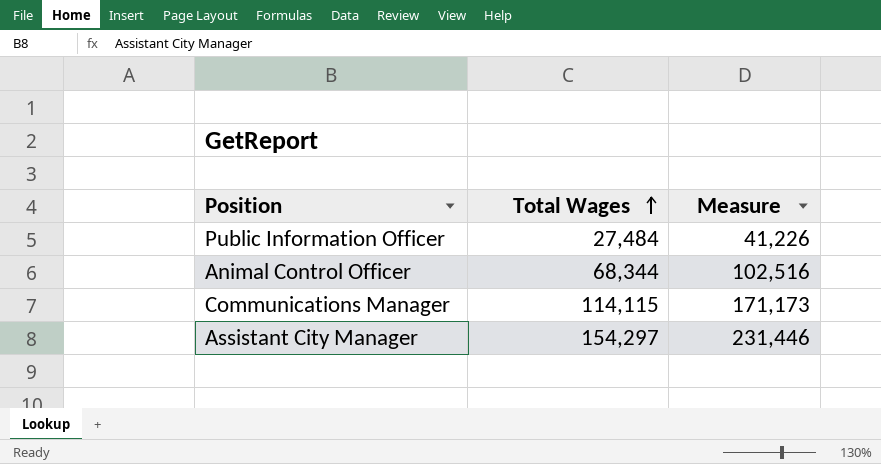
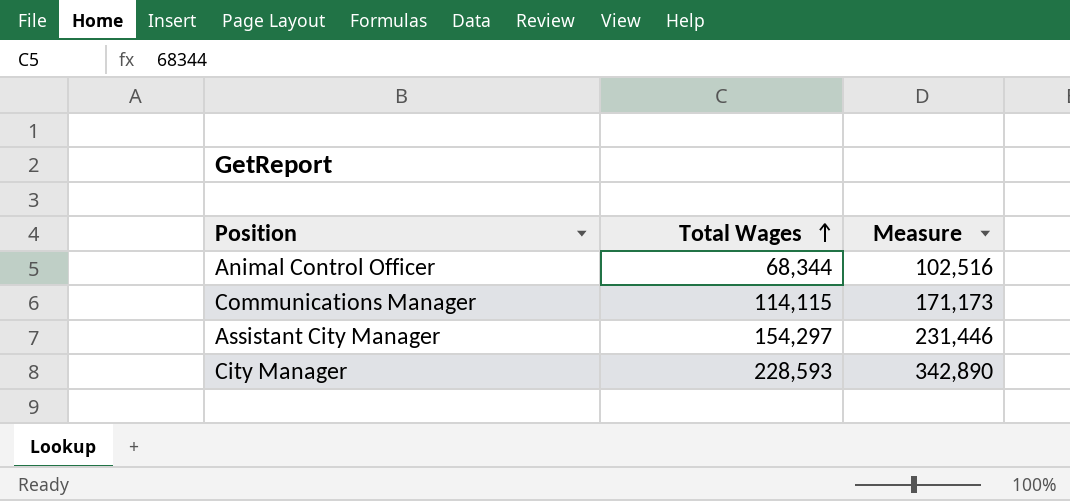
row Public Information Officer: 27,484 | 41,226 -> none
row City Manager: none -> 228,593 | 342,890

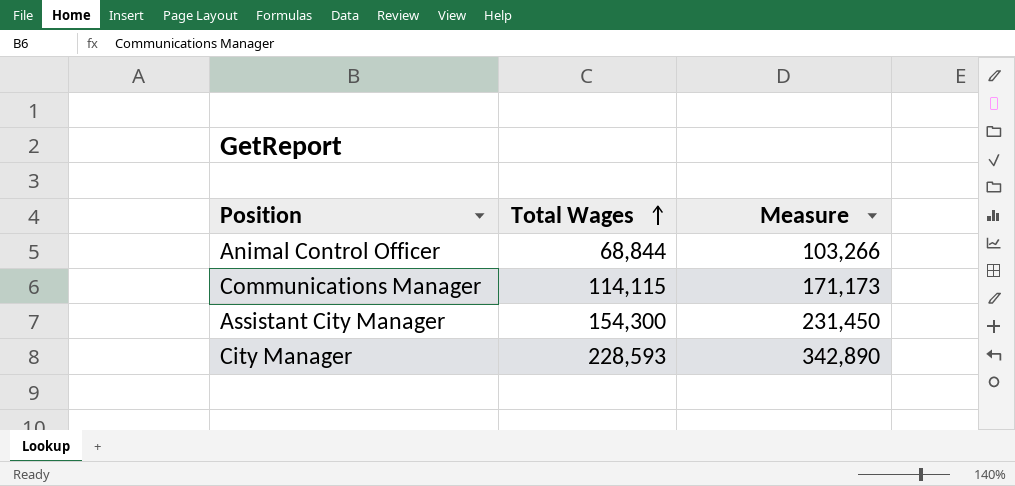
Animal Control Officer | Total Wages: 68,344 -> 68,844
Animal Control Officer | Measure: 102,516 -> 103,266
Assistant City Manager | Total Wages: 154,297 -> 154,300
Assistant City Manager | Measure: 231,446 -> 231,450

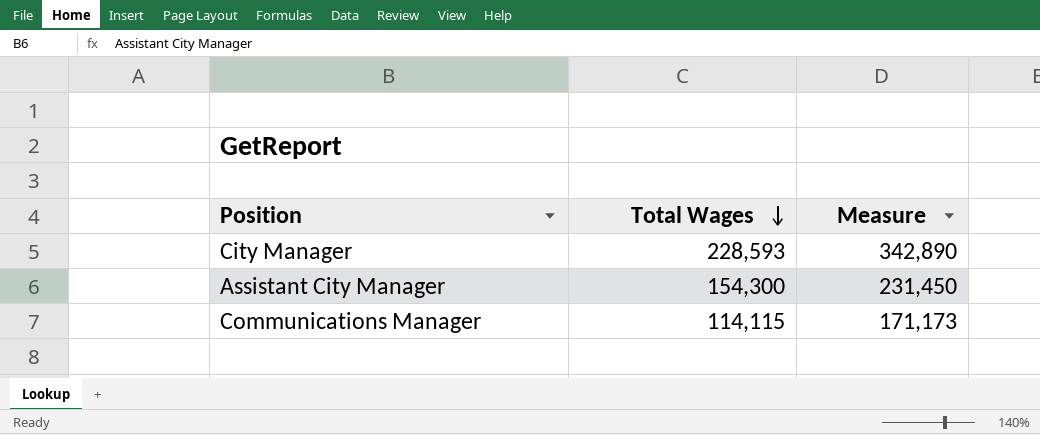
row order: Total Wages ascending -> Total Wages descending
row Animal Control Officer: 68,844 | 103,266 -> none

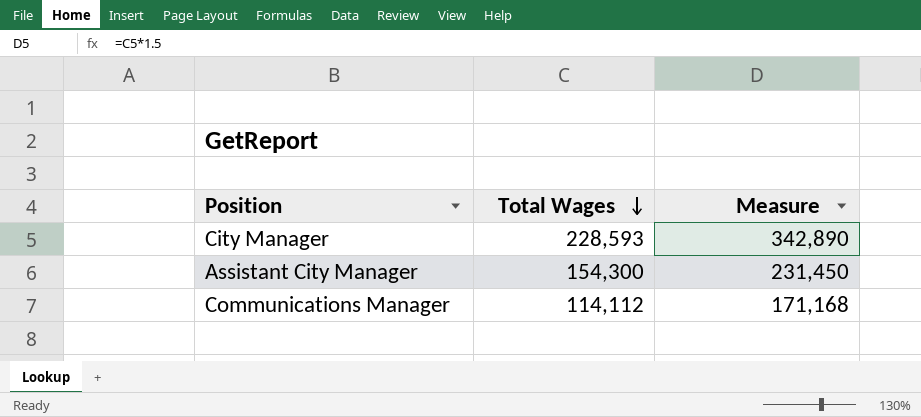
Communications Manager | Total Wages: 114,115 -> 114,112
Communications Manager | Measure: 171,173 -> 171,168

